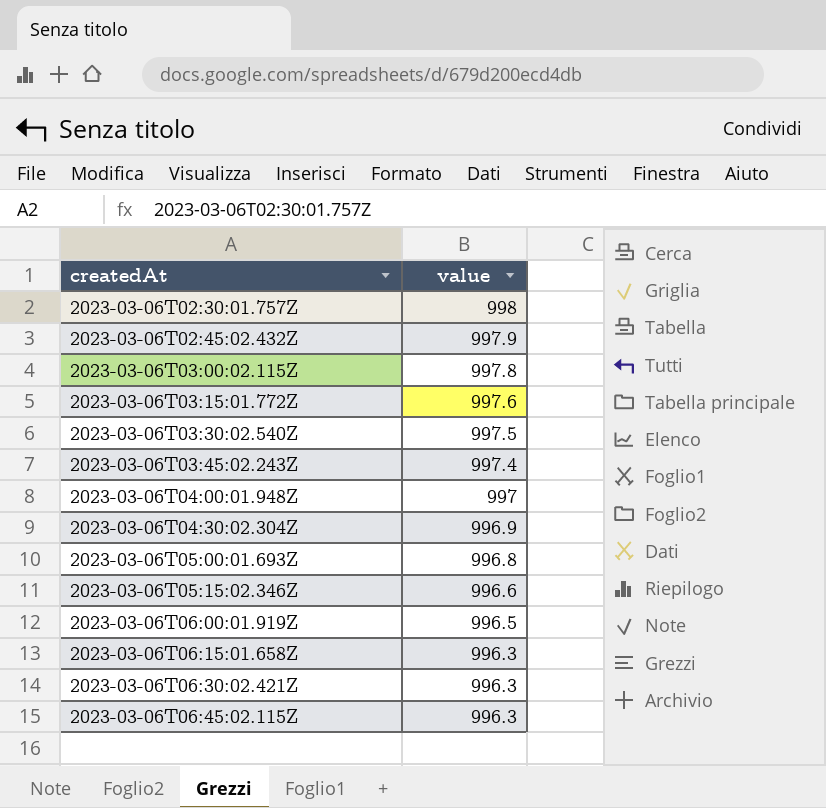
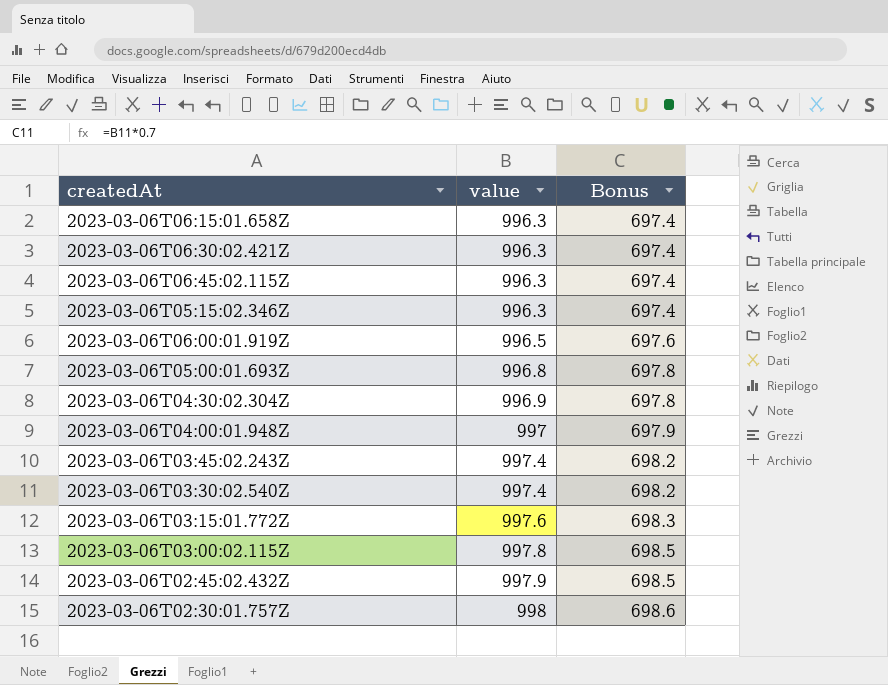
row order: createdAt ascending -> value ascending
column Bonus | formula: none -> [value] * 0.7
2023-03-06T05:15:02.346Z | value: 996.6 -> 996.3
2023-03-06T03:30:02.540Z | value: 997.5 -> 997.4

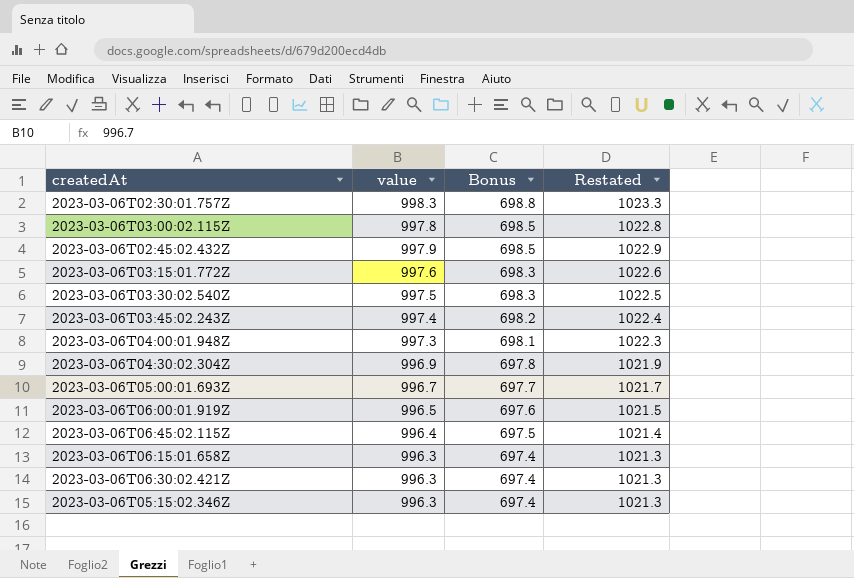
row order: value ascending -> Bonus descending
column Restated | formula: none -> [value] + 25
2023-03-06T02:30:01.757Z | value: 998 -> 998.3
2023-03-06T02:30:01.757Z | Bonus: 698.6 -> 698.8
2023-03-06T03:30:02.540Z | value: 997.4 -> 997.5
2023-03-06T03:30:02.540Z | Bonus: 698.2 -> 698.3
2023-03-06T04:00:01.948Z | value: 997 -> 997.3
2023-03-06T04:00:01.948Z | Bonus: 697.9 -> 698.1
2023-03-06T05:00:01.693Z | value: 996.8 -> 996.7
2023-03-06T05:00:01.693Z | Bonus: 697.8 -> 697.7
2023-03-06T06:45:02.115Z | value: 996.3 -> 996.4
2023-03-06T06:45:02.115Z | Bonus: 697.4 -> 697.5

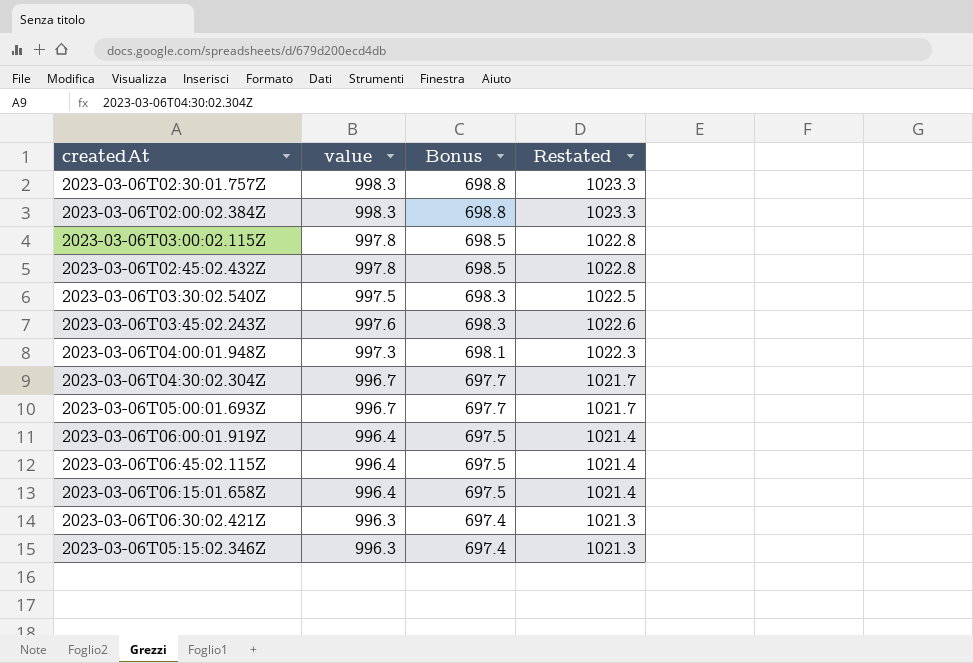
row 2023-03-06T03:15:01.772Z: 997.6 | 698.3 | 1022.6 -> none
row 2023-03-06T02:00:02.384Z: none -> 998.3 | 698.8 | 1023.3
2023-03-06T02:45:02.432Z | value: 997.9 -> 997.8
2023-03-06T02:45:02.432Z | Restated: 1022.9 -> 1022.8
2023-03-06T03:45:02.243Z | value: 997.4 -> 997.6
2023-03-06T03:45:02.243Z | Bonus: 698.2 -> 698.3
2023-03-06T03:45:02.243Z | Restated: 1022.4 -> 1022.6
2023-03-06T04:30:02.304Z | value: 996.9 -> 996.7
2023-03-06T04:30:02.304Z | Bonus: 697.8 -> 697.7
2023-03-06T04:30:02.304Z | Restated: 1021.9 -> 1021.7
2023-03-06T06:00:01.919Z | value: 996.5 -> 996.4
2023-03-06T06:00:01.919Z | Bonus: 697.6 -> 697.5
2023-03-06T06:00:01.919Z | Restated: 1021.5 -> 1021.4
2023-03-06T06:15:01.658Z | value: 996.3 -> 996.4
2023-03-06T06:15:01.658Z | Bonus: 697.4 -> 697.5
2023-03-06T06:15:01.658Z | Restated: 1021.3 -> 1021.4

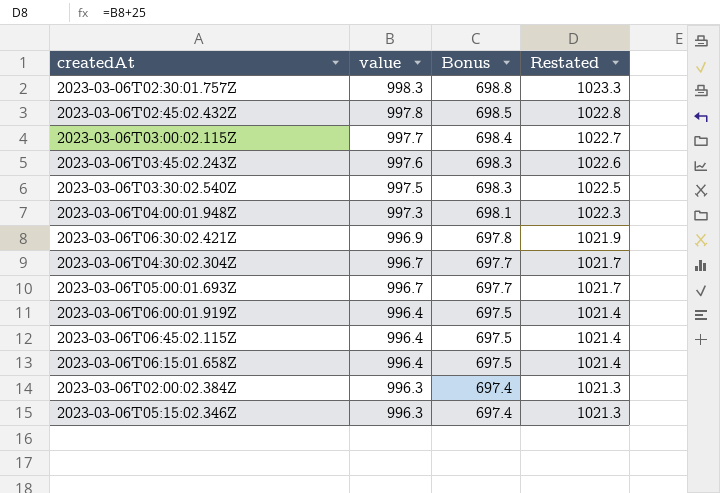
row order: Bonus descending -> value descending
2023-03-06T03:00:02.115Z | value: 997.8 -> 997.7
2023-03-06T03:00:02.115Z | Bonus: 698.5 -> 698.4
2023-03-06T03:00:02.115Z | Restated: 1022.8 -> 1022.7
2023-03-06T06:30:02.421Z | value: 996.3 -> 996.9
2023-03-06T06:30:02.421Z | Bonus: 697.4 -> 697.8
2023-03-06T06:30:02.421Z | Restated: 1021.3 -> 1021.9
2023-03-06T02:00:02.384Z | value: 998.3 -> 996.3
2023-03-06T02:00:02.384Z | Bonus: 698.8 -> 697.4
2023-03-06T02:00:02.384Z | Restated: 1023.3 -> 1021.3

